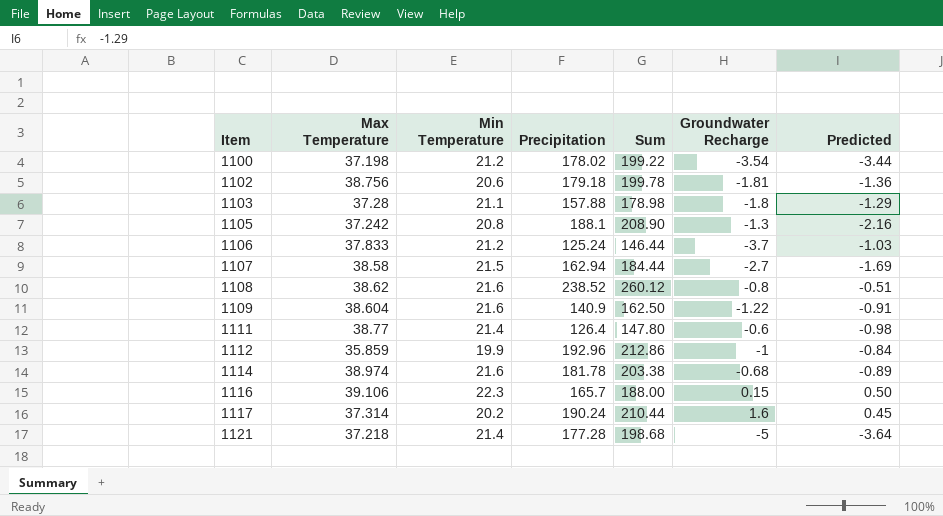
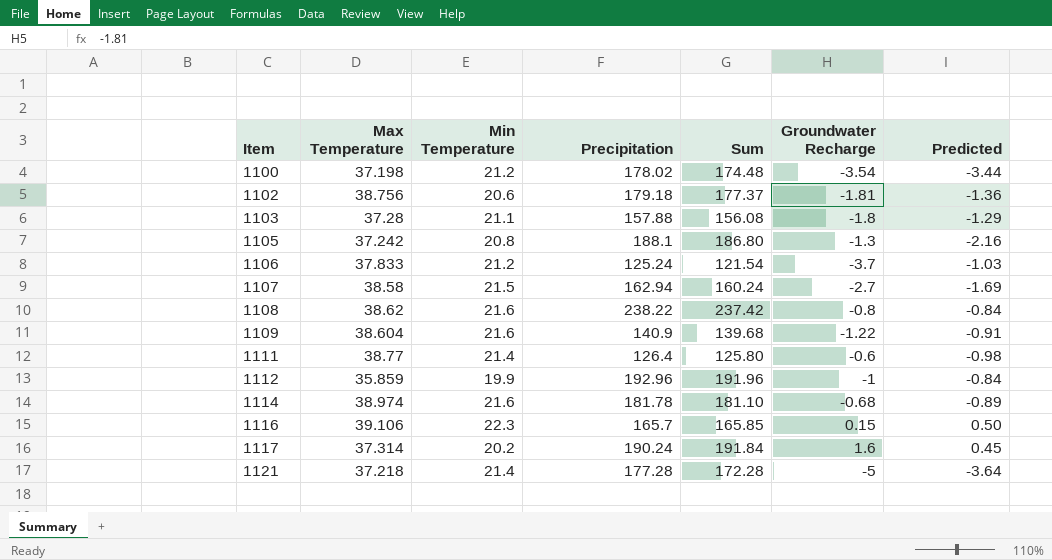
column Sum | formula: [Min Temperature] + [Precipitation] -> [Precipitation] + [Groundwater Recharge]
1108 | Precipitation: 238.52 -> 238.22
1108 | Predicted: -0.51 -> -0.84

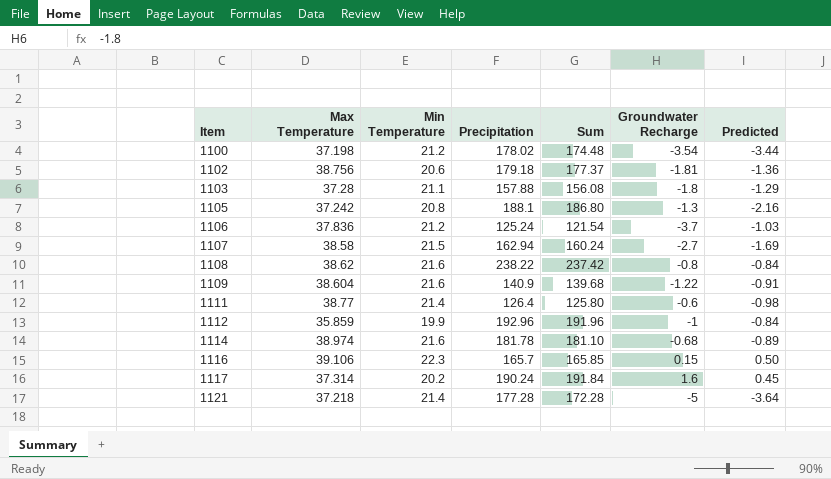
1106 | Max Temperature: 37.833 -> 37.836

